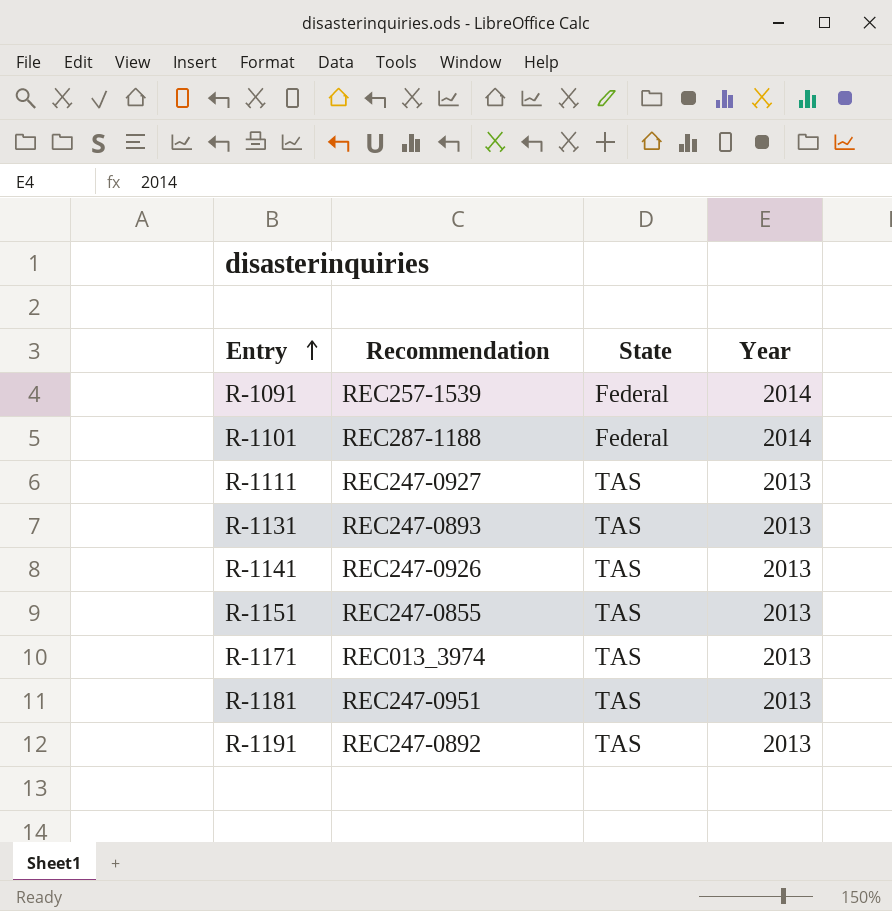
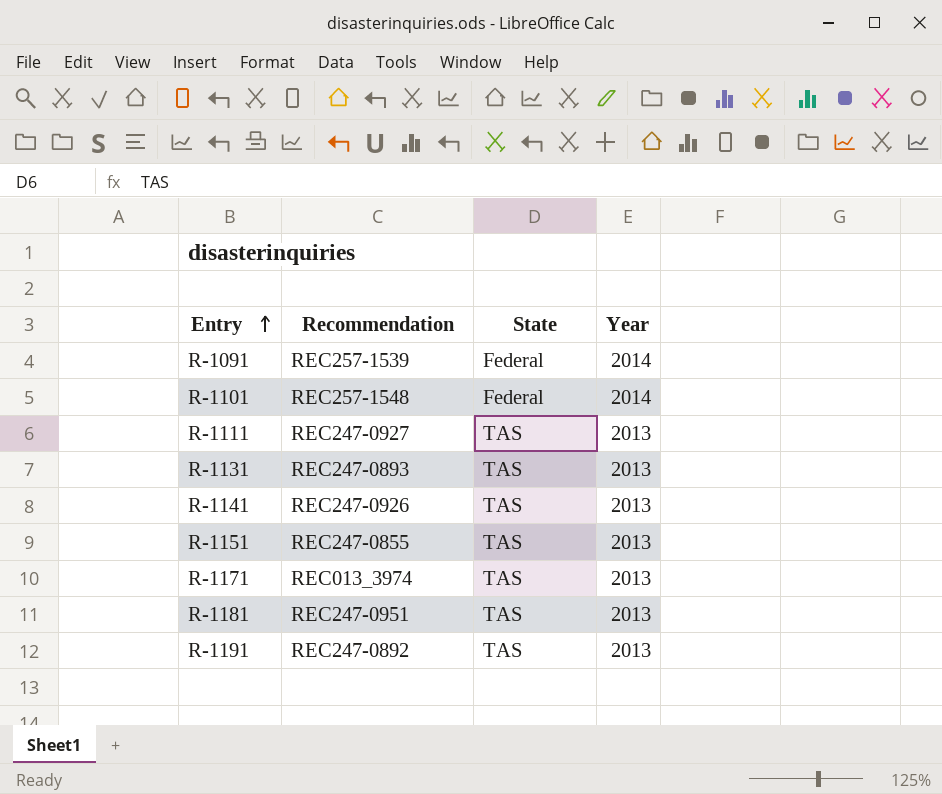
R-1101 | Recommendation: REC287-1188 -> REC257-1548

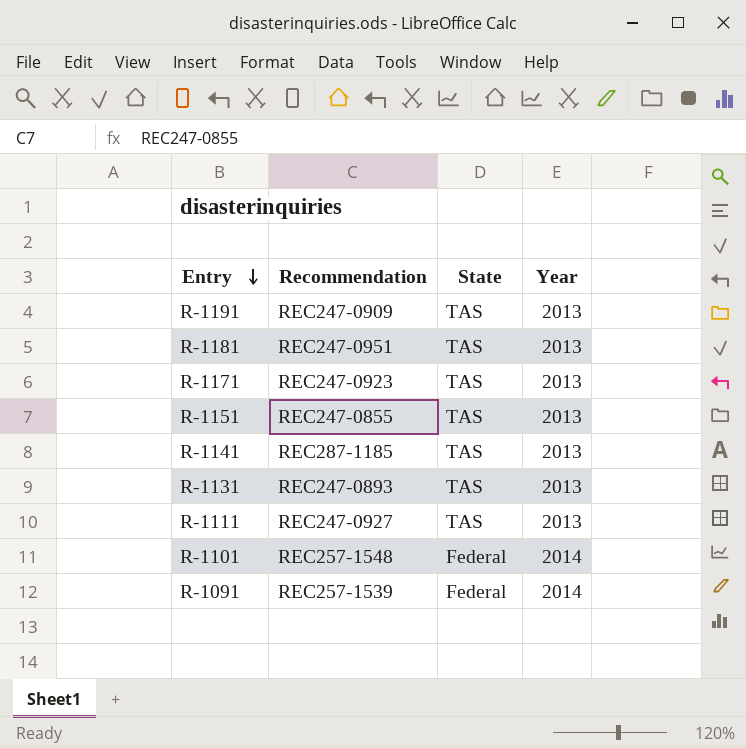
row order: Entry ascending -> Entry descending
R-1191 | Recommendation: REC247-0892 -> REC247-0909
R-1171 | Recommendation: REC013_3974 -> REC247-0923
R-1141 | Recommendation: REC247-0926 -> REC287-1185

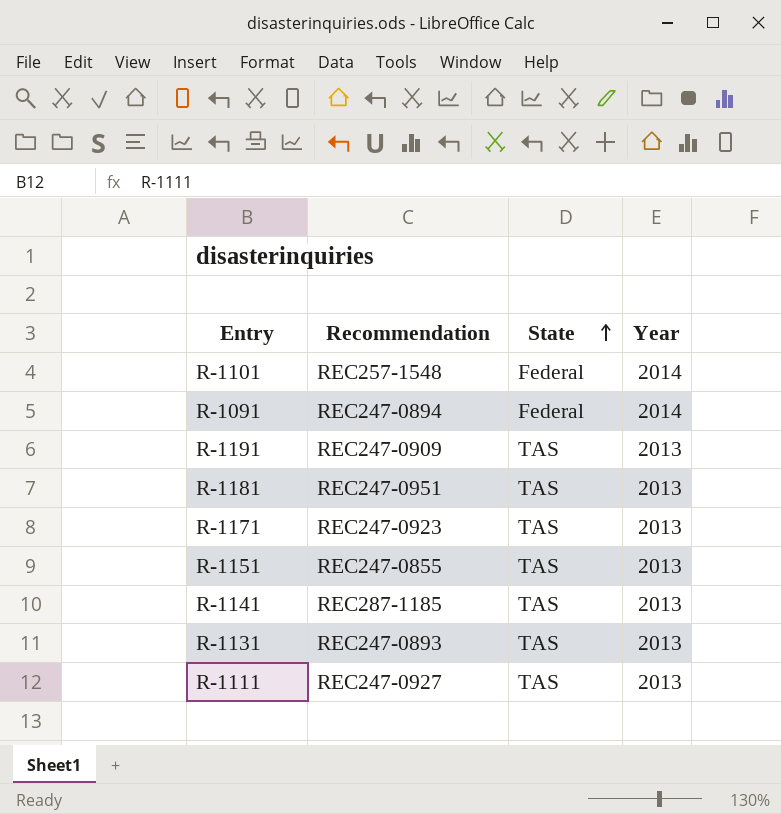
row order: Entry descending -> State ascending
R-1091 | Recommendation: REC257-1539 -> REC247-0894

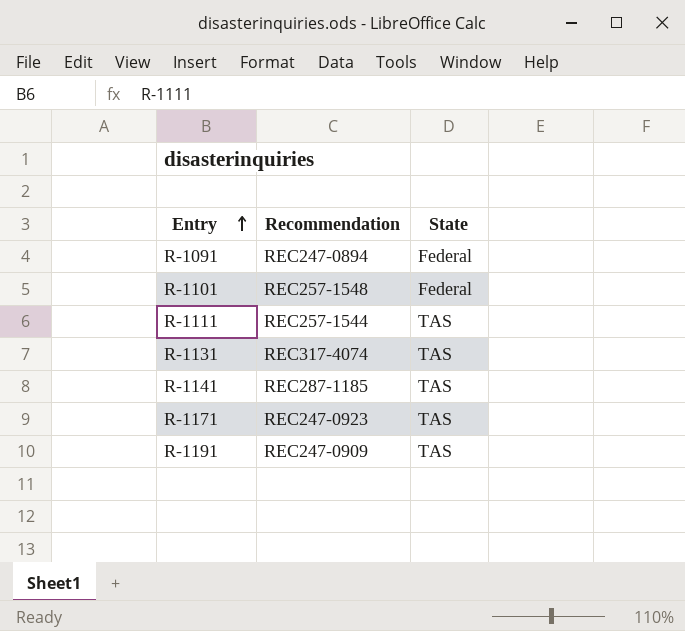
row order: State ascending -> Entry ascending
column Year | position: 4 -> none
row R-1181: REC247-0951 | TAS | 2013 -> none
row R-1151: REC247-0855 | TAS | 2013 -> none
R-1111 | Recommendation: REC247-0927 -> REC257-1544
R-1131 | Recommendation: REC247-0893 -> REC317-4074

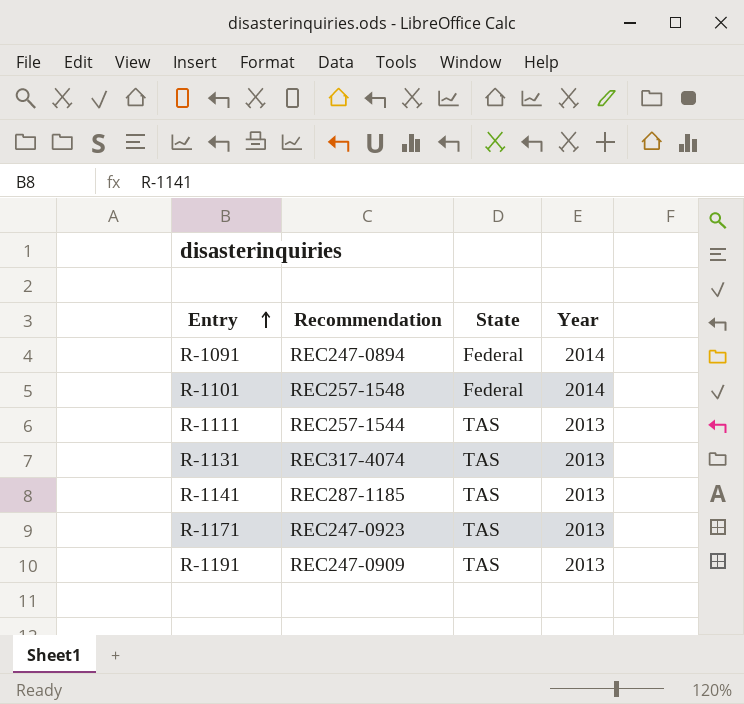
column Year | position: none -> 4

